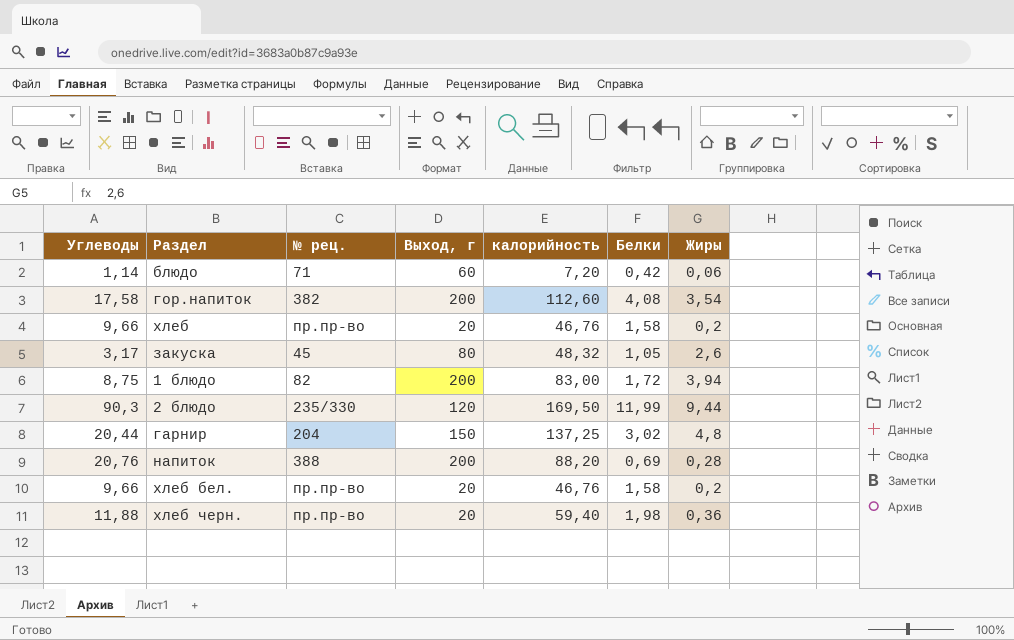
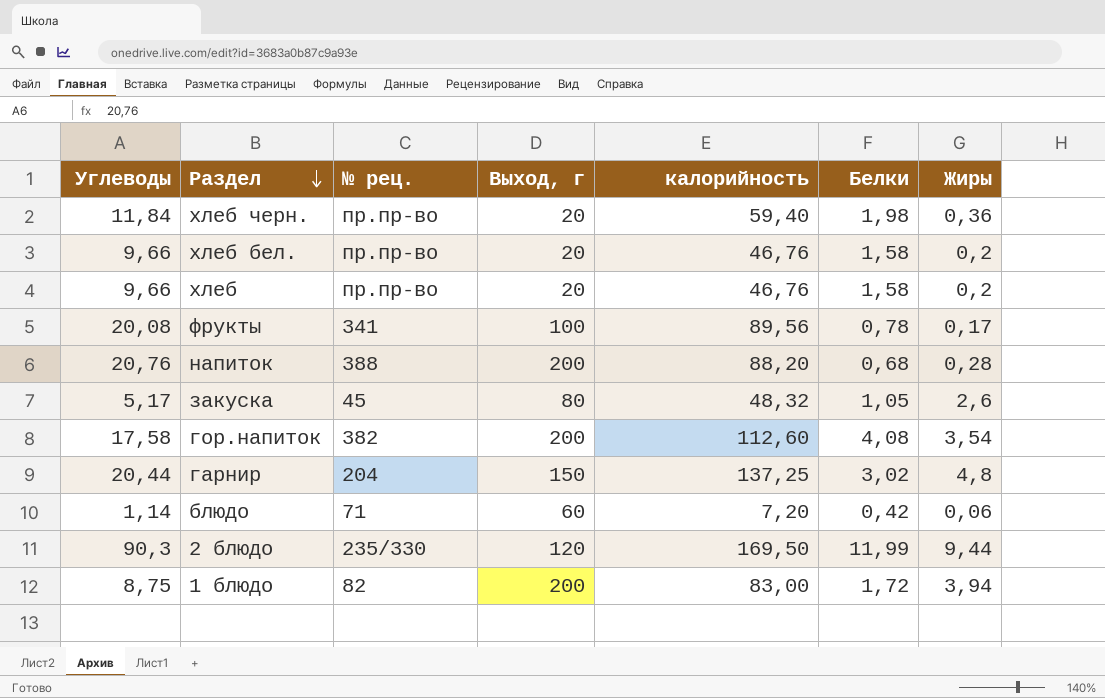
row order: none -> Раздел descending
хлеб черн. | Углеводы: 11,88 -> 11,84
row фрукты: none -> 20,08 | 341 | 100 | 89,56 | 0,78 | 0,17
напиток | Белки: 0,69 -> 0,68
закуска | Углеводы: 3,17 -> 5,17

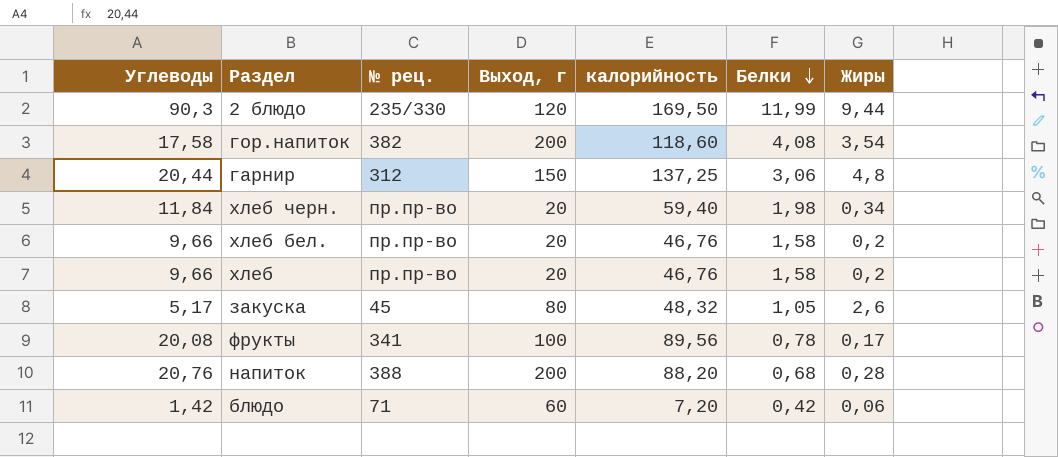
row order: Раздел descending -> Белки descending
row 1 блюдо: 8,75 | 82 | 200 | 83,00 | 1,72 | 3,94 -> none
гор.напиток | калорийность: 112,60 -> 118,60
гарнир | № рец.: 204 -> 312
гарнир | Белки: 3,02 -> 3,06
хлеб черн. | Жиры: 0,36 -> 0,34
блюдо | Углеводы: 1,14 -> 1,42

